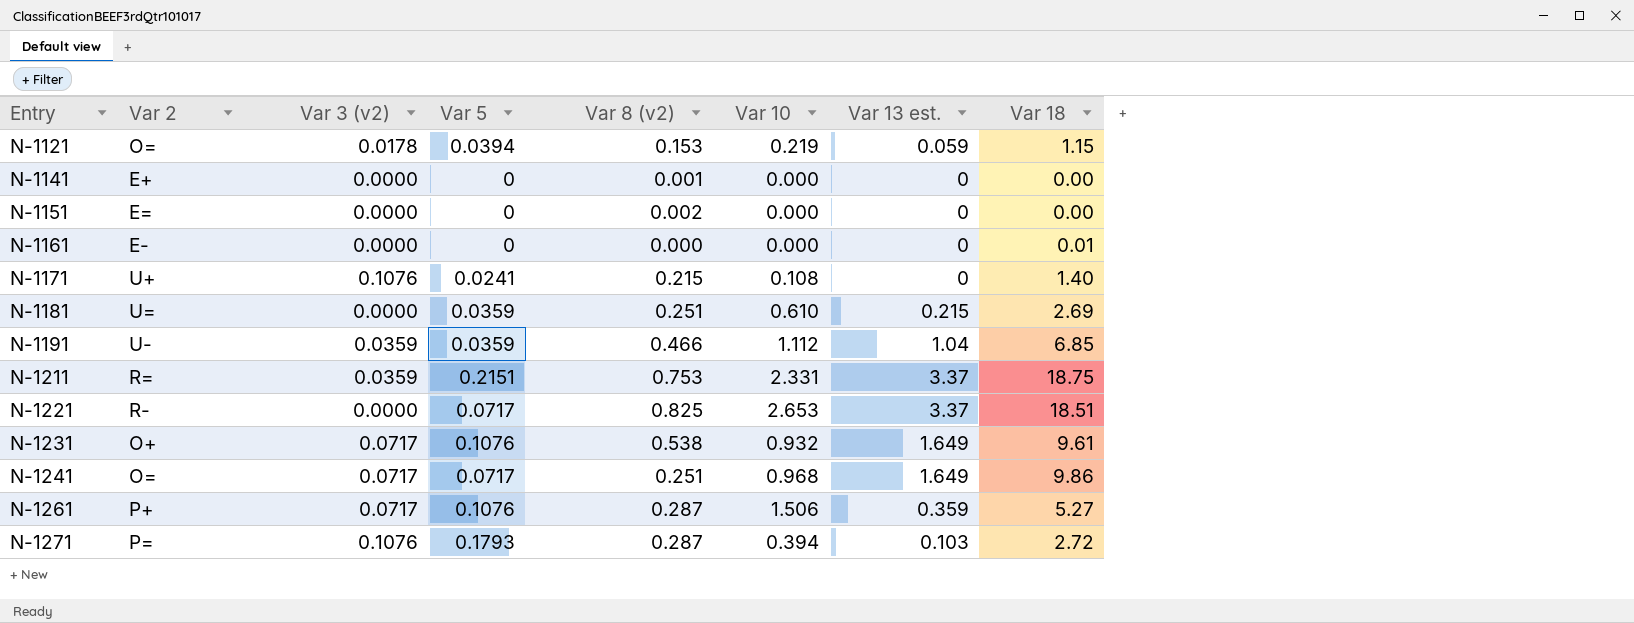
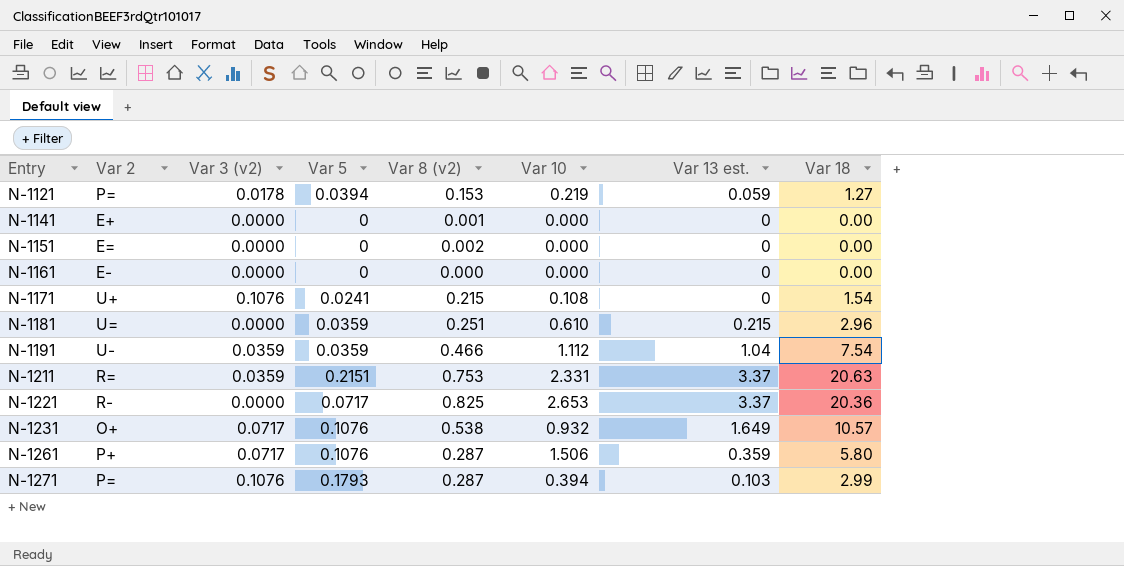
row N-1241: O= | 0.0717 | 0.0717 | 0.251 | 0.968 | 1.649 | 9.86 -> none
N-1121 | Var 2: O= -> P=
N-1121 | Var 18: 1.15 -> 1.27
N-1161 | Var 18: 0.01 -> 0.00
N-1171 | Var 18: 1.40 -> 1.54
N-1181 | Var 18: 2.69 -> 2.96
N-1191 | Var 18: 6.85 -> 7.54
N-1211 | Var 18: 18.75 -> 20.63
N-1221 | Var 18: 18.51 -> 20.36
N-1231 | Var 18: 9.61 -> 10.57
N-1261 | Var 18: 5.27 -> 5.80
N-1271 | Var 18: 2.72 -> 2.99

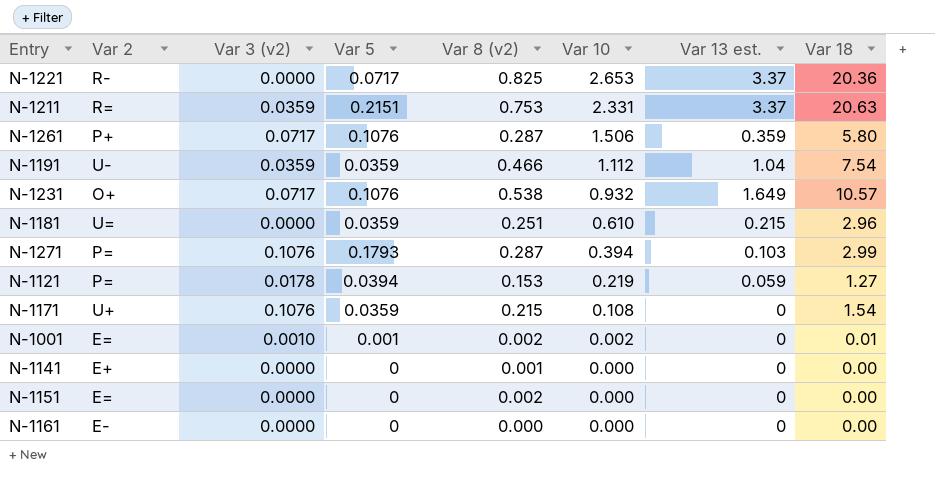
row order: Entry ascending -> Var 10 descending
N-1171 | Var 5: 0.0241 -> 0.0359
row N-1001: none -> E= | 0.0010 | 0.001 | 0.002 | 0.002 | 0 | 0.01

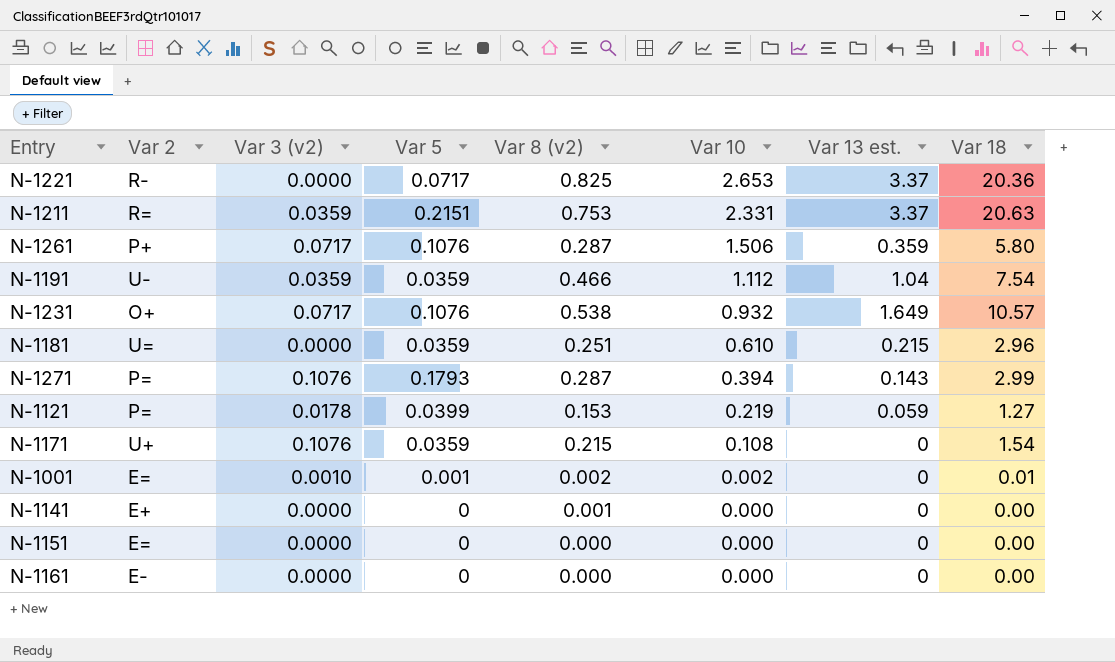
N-1271 | Var 13 est.: 0.103 -> 0.143
N-1121 | Var 5: 0.0394 -> 0.0399
N-1151 | Var 8 (v2): 0.002 -> 0.000

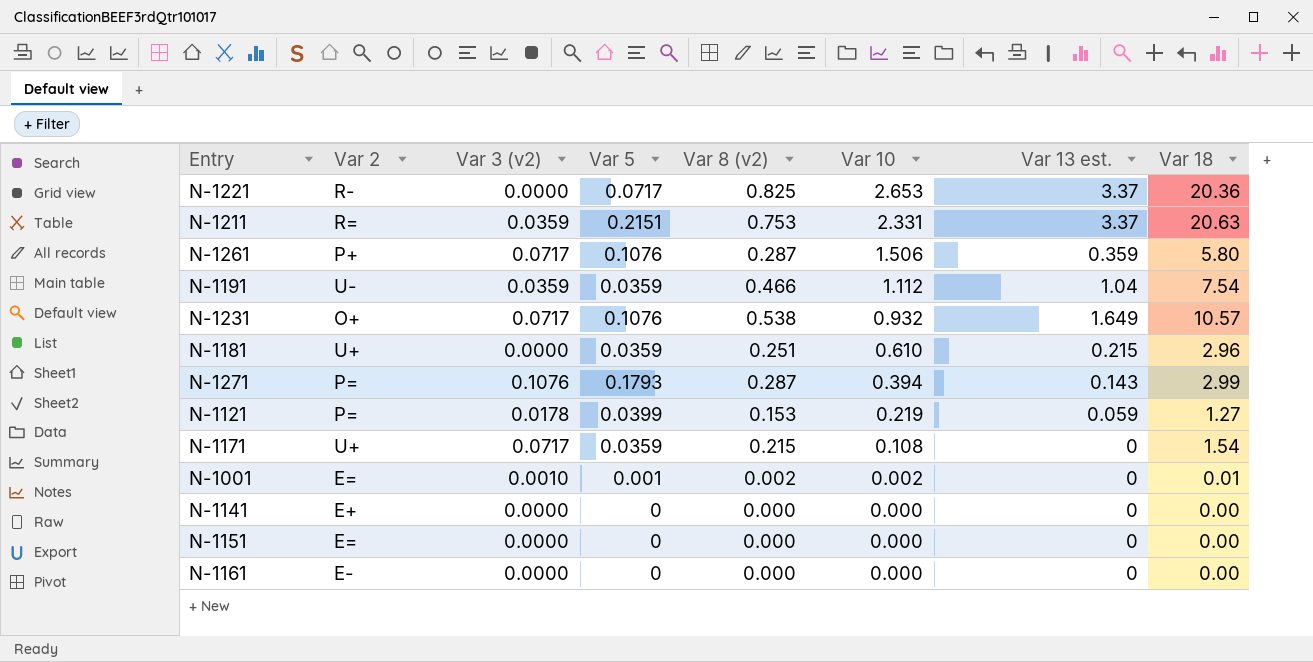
N-1181 | Var 2: U= -> U+
N-1171 | Var 3 (v2): 0.1076 -> 0.0717
N-1141 | Var 8 (v2): 0.001 -> 0.000

